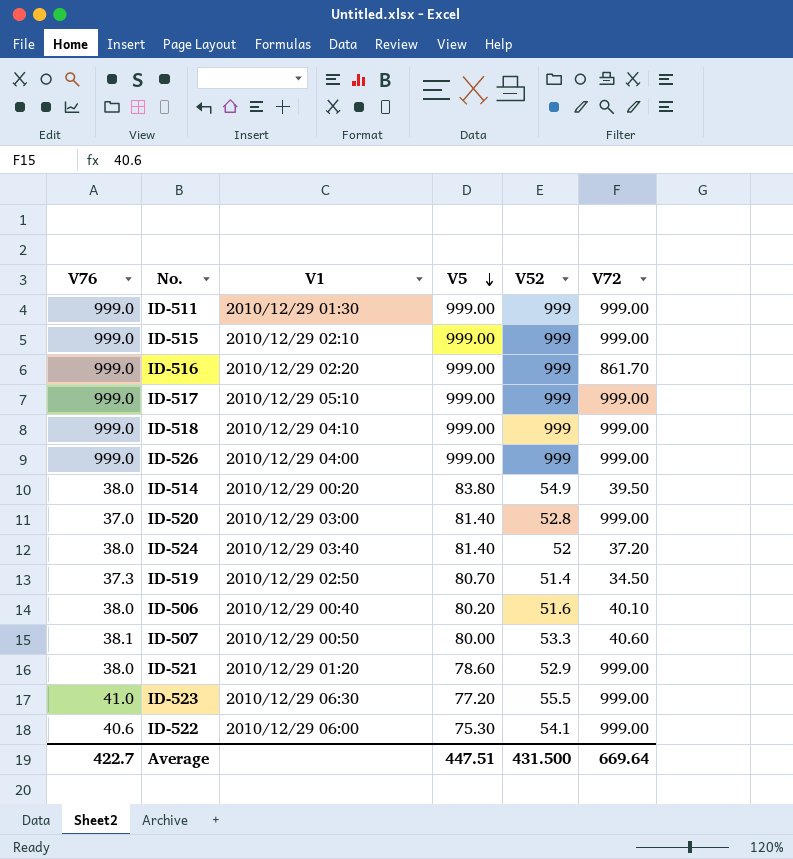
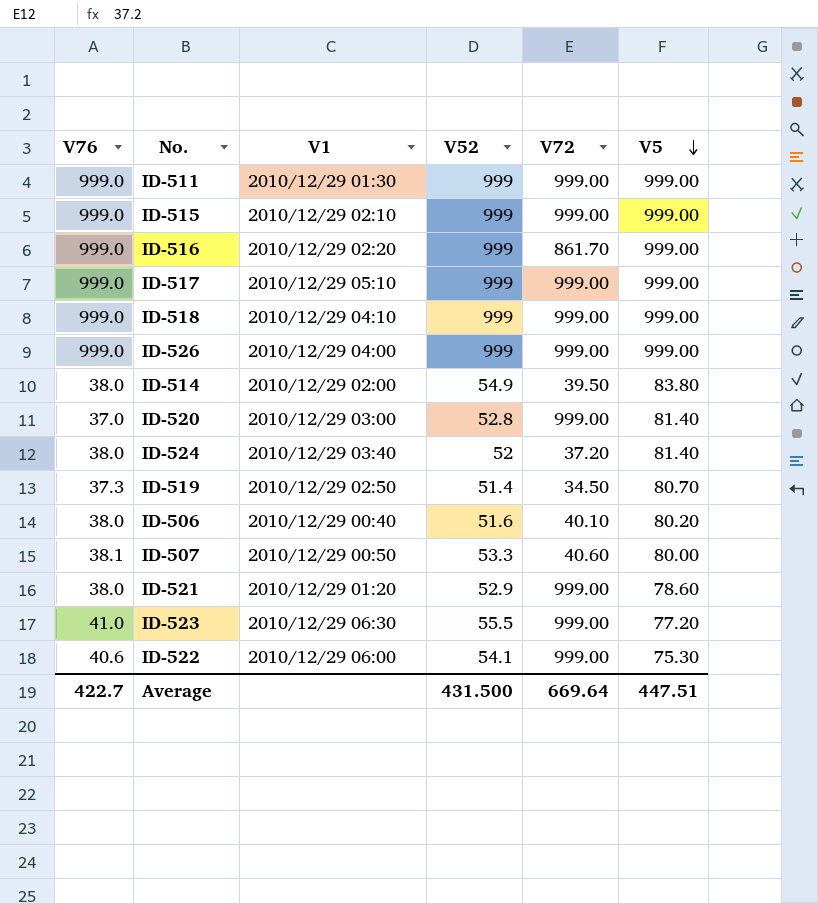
column V5 | position: 4 -> 6
ID-514 | V1: 2010/12/29 00:20 -> 2010/12/29 02:00

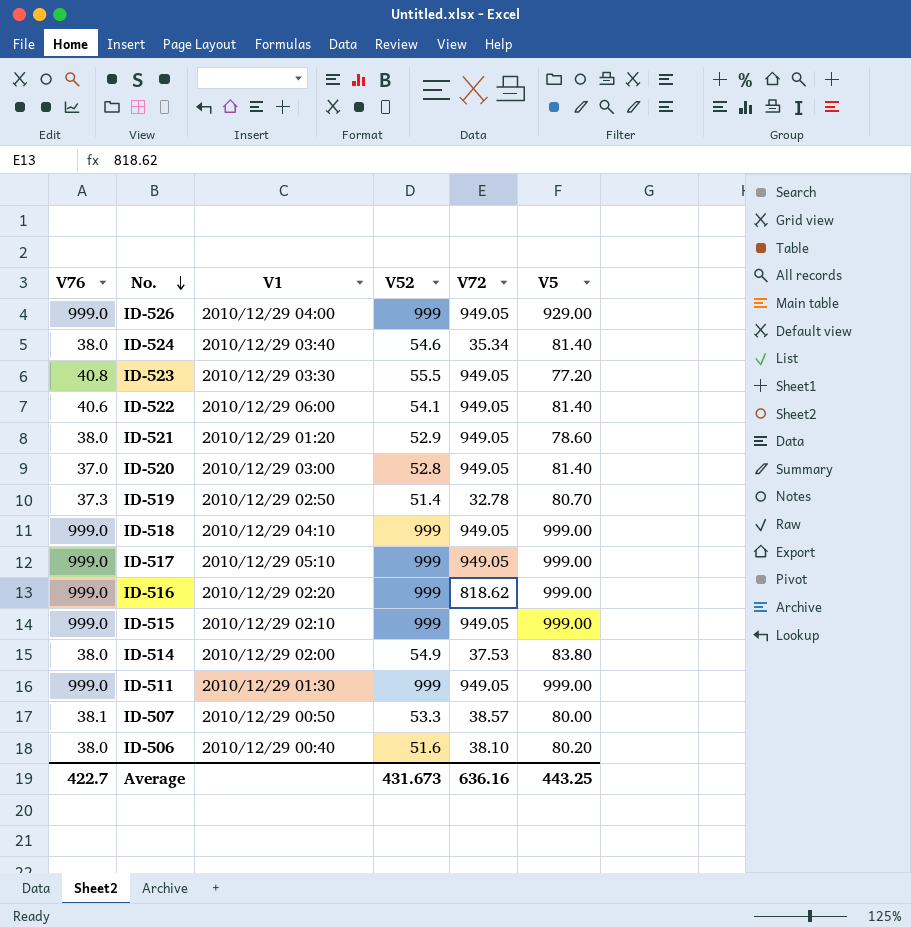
row order: V5 descending -> No. descending
ID-526 | V72: 999.00 -> 949.05
ID-526 | V5: 999.00 -> 929.00
ID-524 | V52: 52 -> 54.6
ID-524 | V72: 37.20 -> 35.34
ID-523 | V76: 41.0 -> 40.8
ID-523 | V1: 2010/12/29 06:30 -> 2010/12/29 03:30
ID-523 | V72: 999.00 -> 949.05
ID-522 | V72: 999.00 -> 949.05
ID-522 | V5: 75.30 -> 81.40
ID-521 | V72: 999.00 -> 949.05
ID-520 | V72: 999.00 -> 949.05
ID-519 | V72: 34.50 -> 32.78
ID-518 | V72: 999.00 -> 949.05
ID-517 | V72: 999.00 -> 949.05
ID-516 | V72: 861.70 -> 818.62
ID-515 | V72: 999.00 -> 949.05
ID-514 | V72: 39.50 -> 37.53
ID-511 | V72: 999.00 -> 949.05
ID-507 | V72: 40.60 -> 38.57
ID-506 | V72: 40.10 -> 38.10
Average | V52: 431.500 -> 431.673
Average | V72: 669.64 -> 636.16
Average | V5: 447.51 -> 443.25

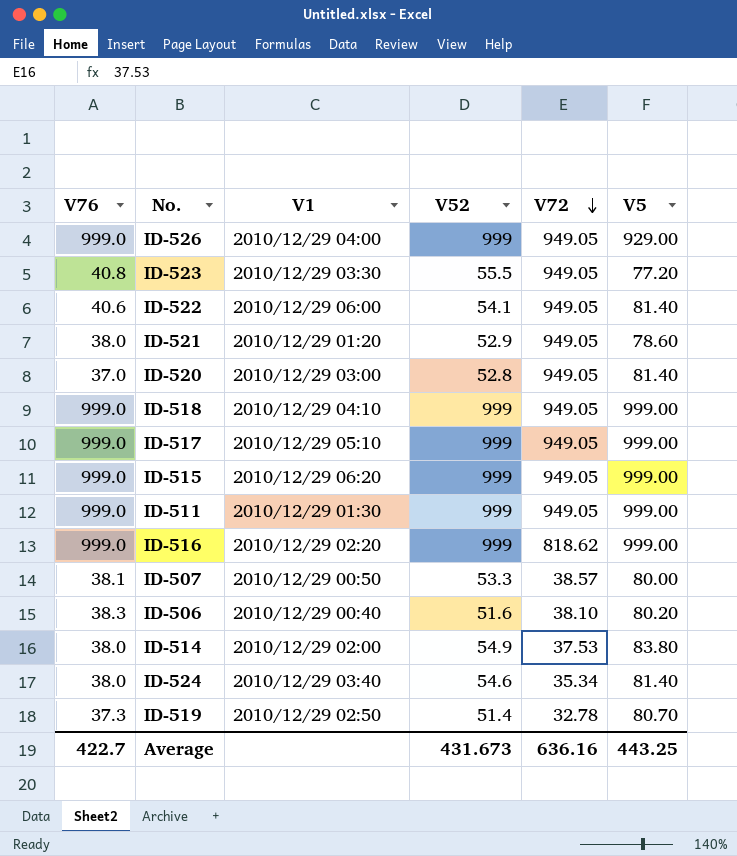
row order: No. descending -> V72 descending
ID-515 | V1: 2010/12/29 02:10 -> 2010/12/29 06:20
ID-506 | V76: 38.0 -> 38.3

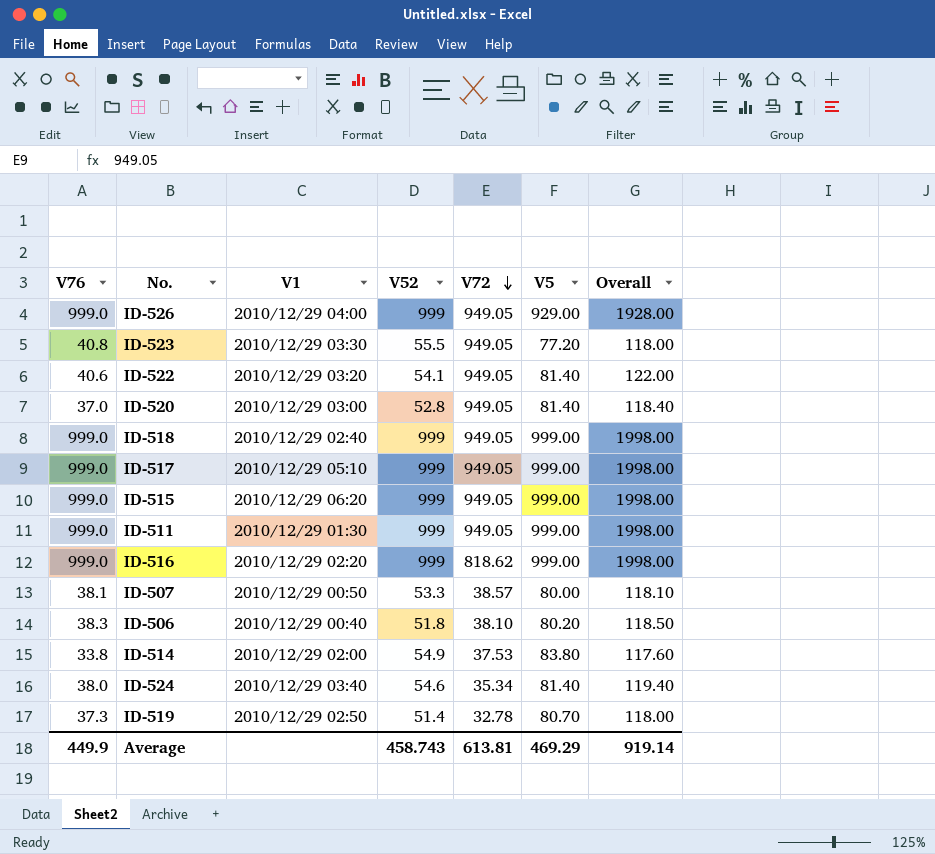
column Overall | formula: none -> [V76] + [V5]
row ID-521: 38.0 | 2010/12/29 01:20 | 52.9 | 949.05 | 78.60 -> none
ID-522 | V1: 2010/12/29 06:00 -> 2010/12/29 03:20
ID-518 | V1: 2010/12/29 04:10 -> 2010/12/29 02:40
ID-506 | V52: 51.6 -> 51.8
ID-514 | V76: 38.0 -> 33.8
Average | V76: 422.7 -> 449.9
Average | V52: 431.673 -> 458.743
Average | V72: 636.16 -> 613.81
Average | V5: 443.25 -> 469.29

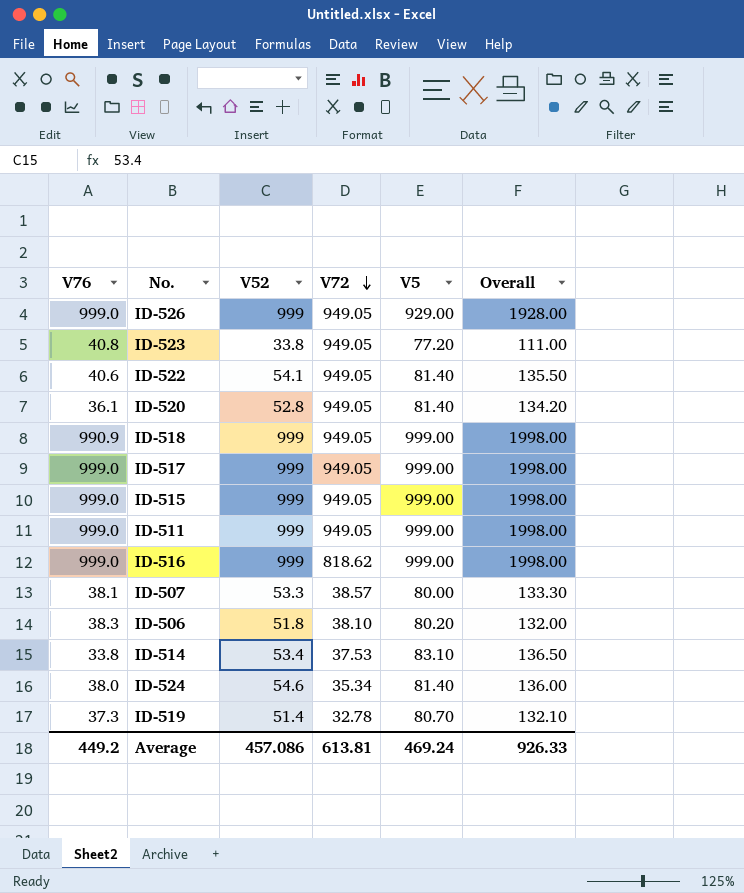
column V1 | position: 3 -> none
column Overall | formula: [V76] + [V5] -> [V52] + [V5]
ID-523 | V52: 55.5 -> 33.8
ID-520 | V76: 37.0 -> 36.1
ID-518 | V76: 999.0 -> 990.9
ID-514 | V52: 54.9 -> 53.4
ID-514 | V5: 83.80 -> 83.10
Average | V76: 449.9 -> 449.2
Average | V52: 458.743 -> 457.086
Average | V5: 469.29 -> 469.24
Average | Overall: 919.14 -> 926.33

